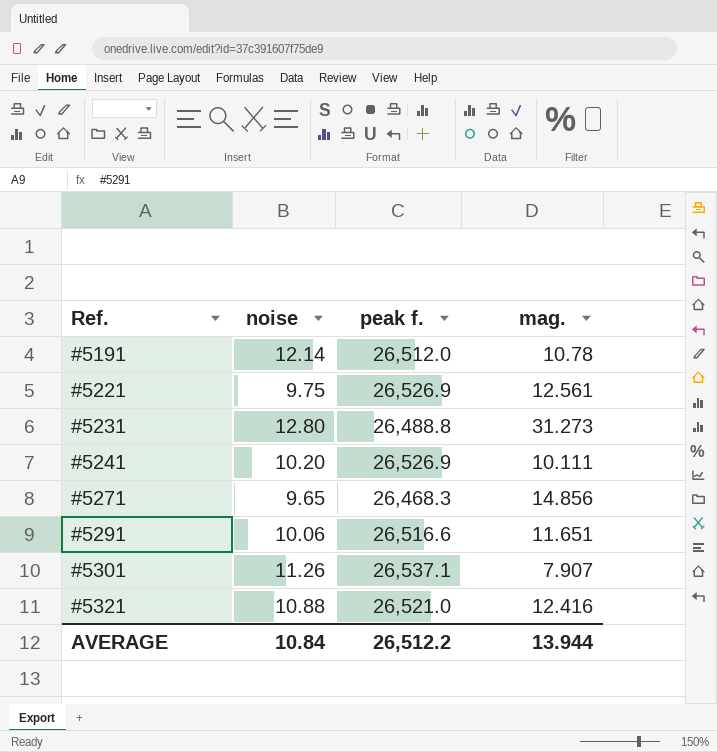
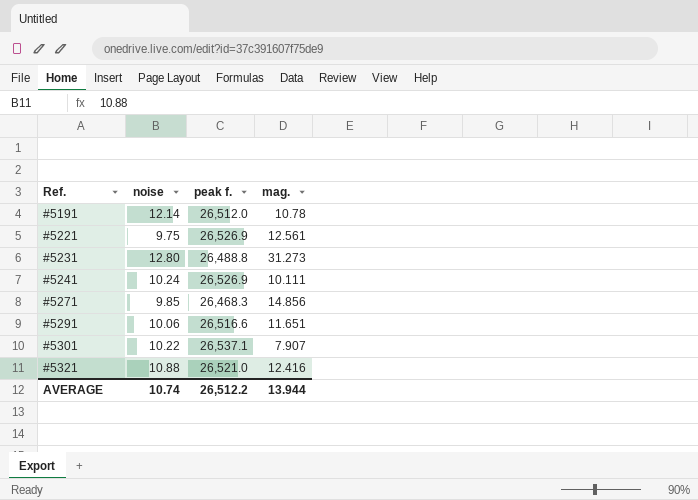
#5241 | noise: 10.20 -> 10.24
#5271 | noise: 9.65 -> 9.85
#5301 | noise: 11.26 -> 10.22
AVERAGE | noise: 10.84 -> 10.74

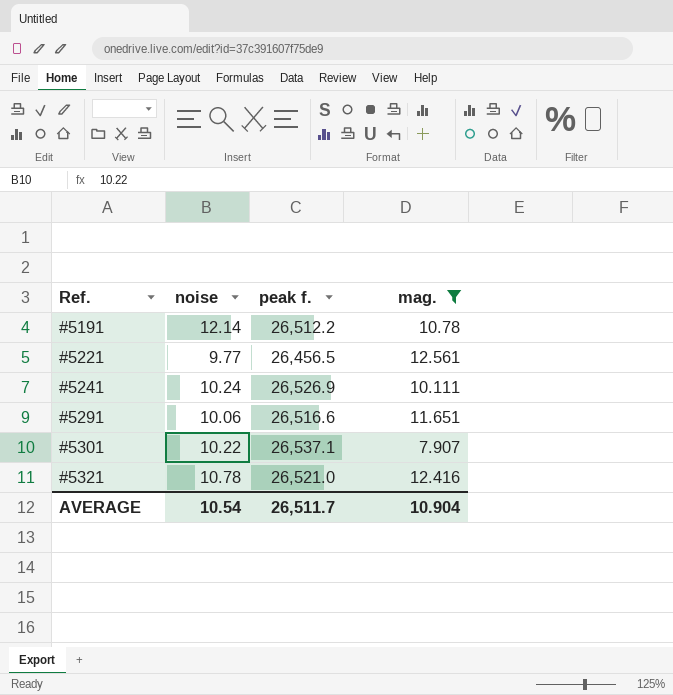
filter: none -> mag. <= 12.561
#5191 | peak f.: 26,512.0 -> 26,512.2
#5221 | noise: 9.75 -> 9.77
#5221 | peak f.: 26,526.9 -> 26,456.5
#5321 | noise: 10.88 -> 10.78
AVERAGE | noise: 10.74 -> 10.54
AVERAGE | peak f.: 26,512.2 -> 26,511.7
AVERAGE | mag.: 13.944 -> 10.904

